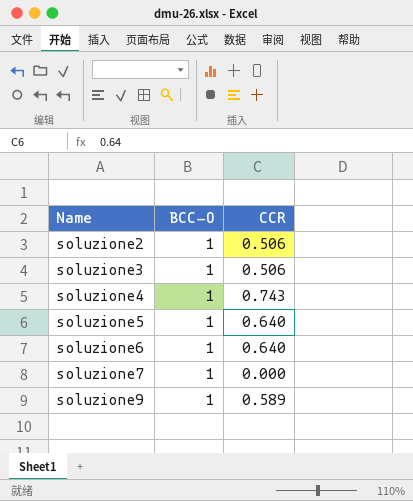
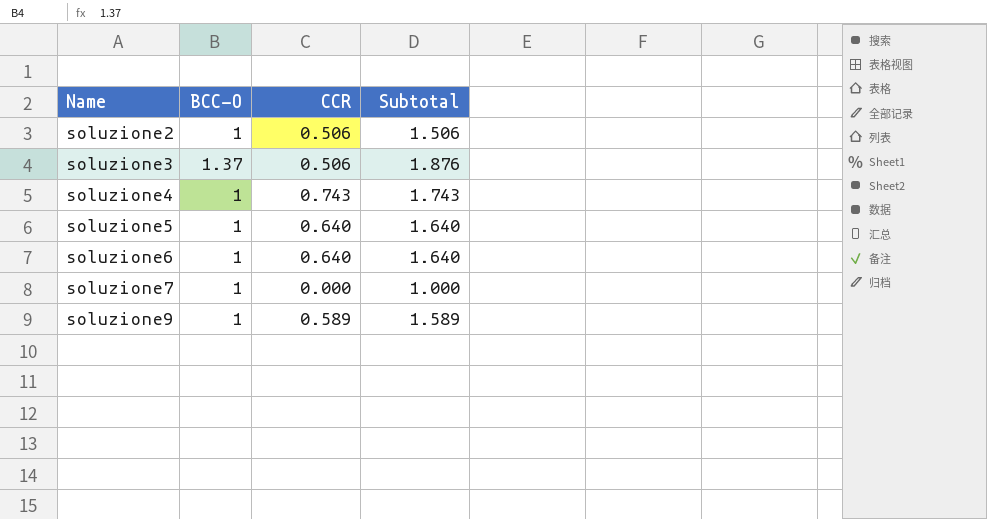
column Subtotal | formula: none -> [BCC-O] + [CCR]
soluzione3 | BCC-O: 1 -> 1.37

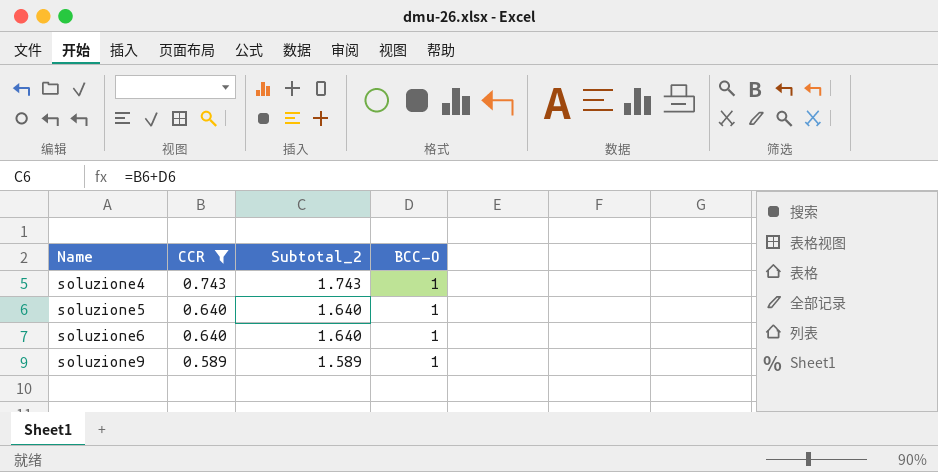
filter: none -> CCR >= 0.589
column name: Subtotal -> Subtotal_2
column BCC-O | position: 2 -> 4

